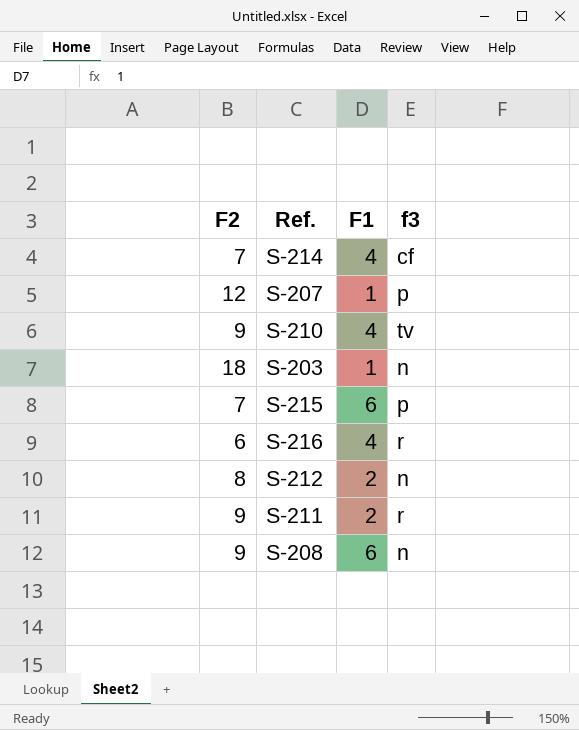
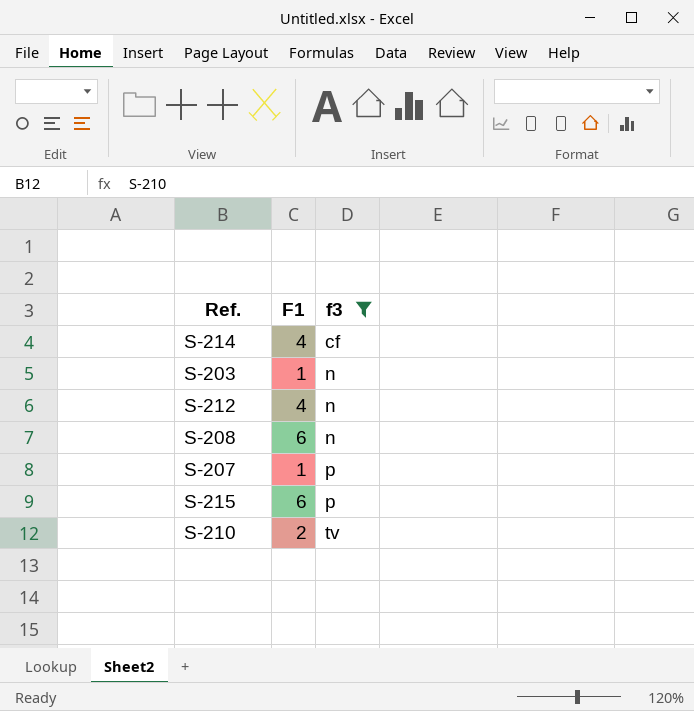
filter: none -> f3 != r
row order: none -> f3 ascending
column F2 | position: 1 -> none
S-212 | F1: 2 -> 4
S-210 | F1: 4 -> 2

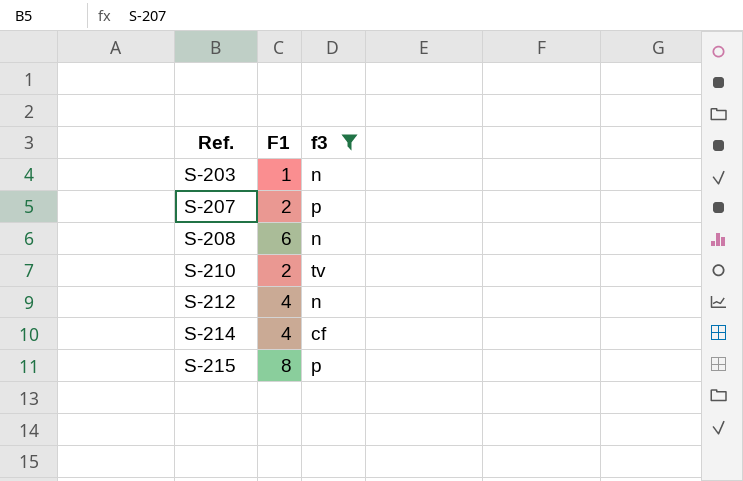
row order: f3 ascending -> Ref. ascending
S-207 | F1: 1 -> 2
S-215 | F1: 6 -> 8

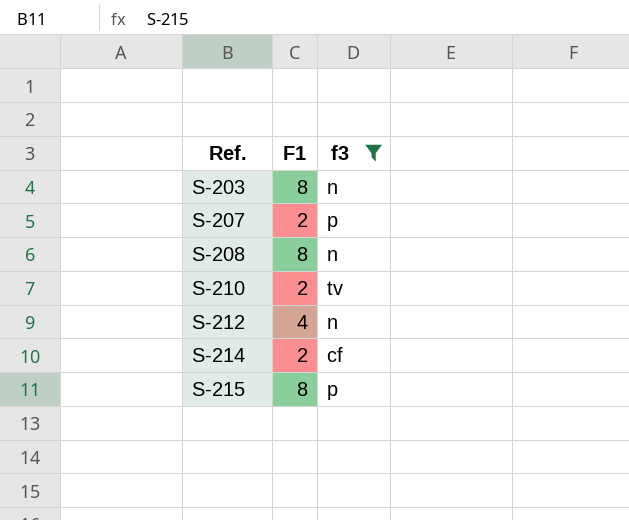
S-203 | F1: 1 -> 8
S-208 | F1: 6 -> 8
S-214 | F1: 4 -> 2

